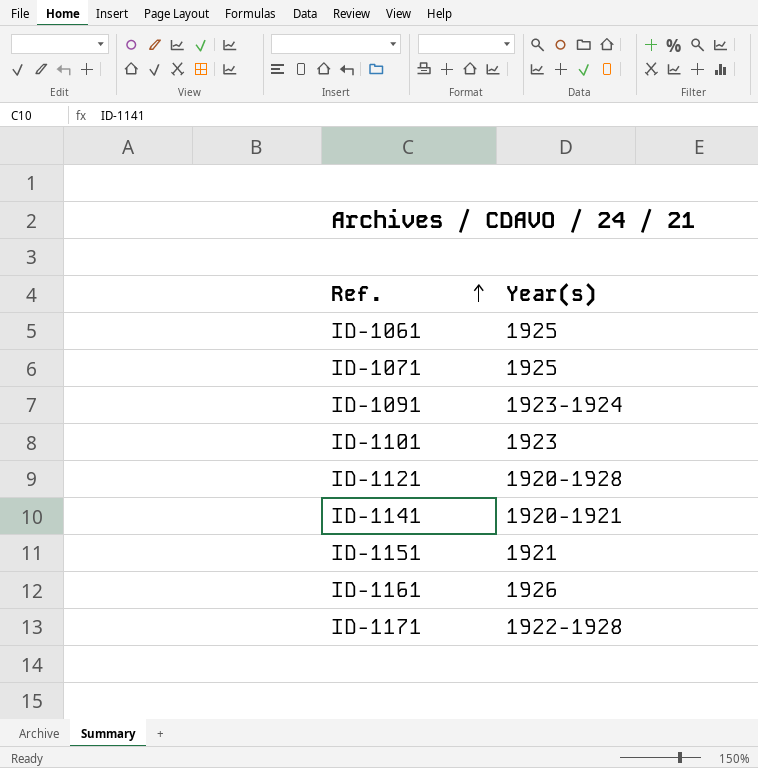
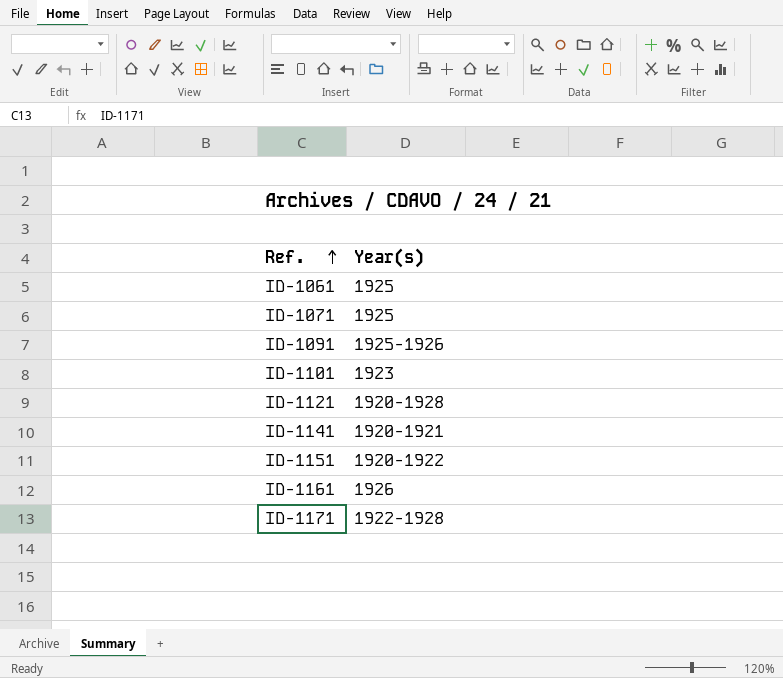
ID-1091 | Year(s): 1923-1924 -> 1925-1926
ID-1151 | Year(s): 1921 -> 1920-1922

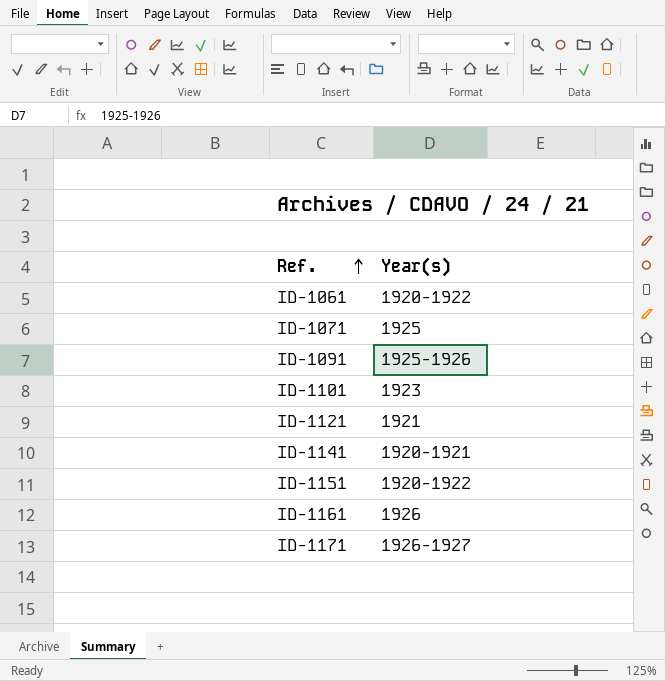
ID-1061 | Year(s): 1925 -> 1920-1922
ID-1121 | Year(s): 1920-1928 -> 1921
ID-1171 | Year(s): 1922-1928 -> 1926-1927

